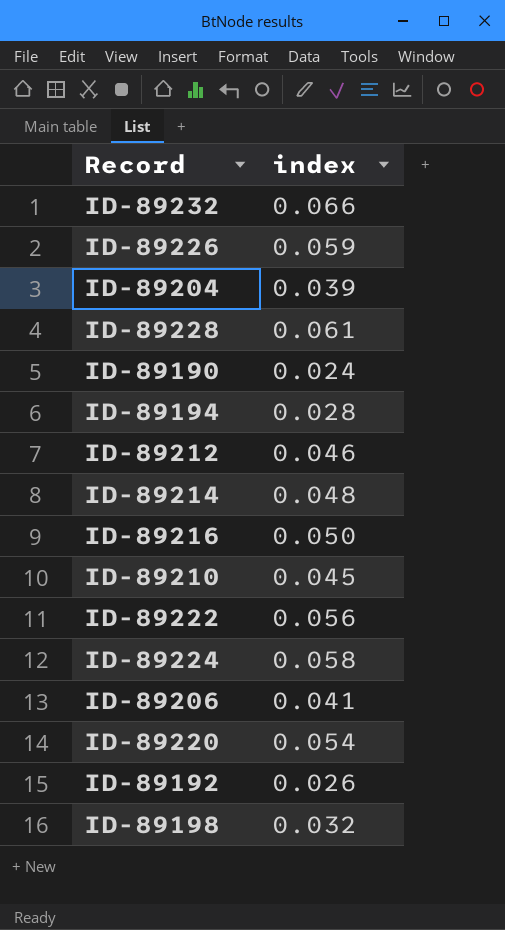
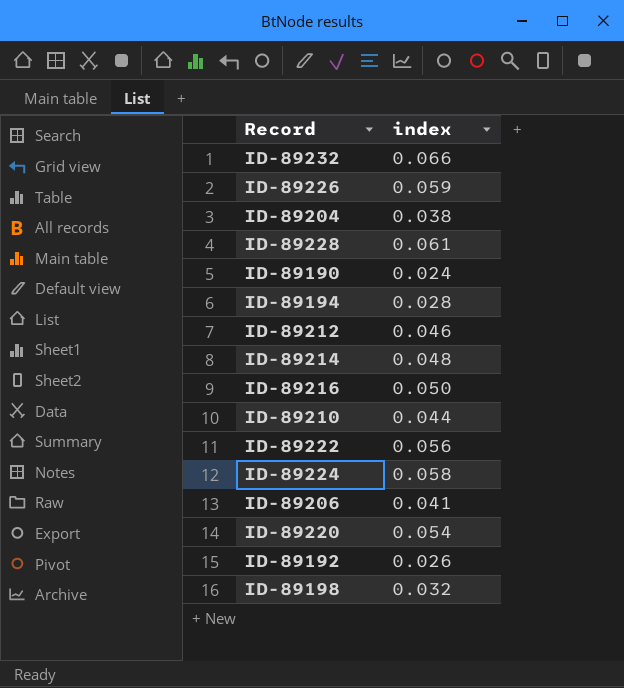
ID-89204 | index: 0.039 -> 0.038
ID-89210 | index: 0.045 -> 0.044

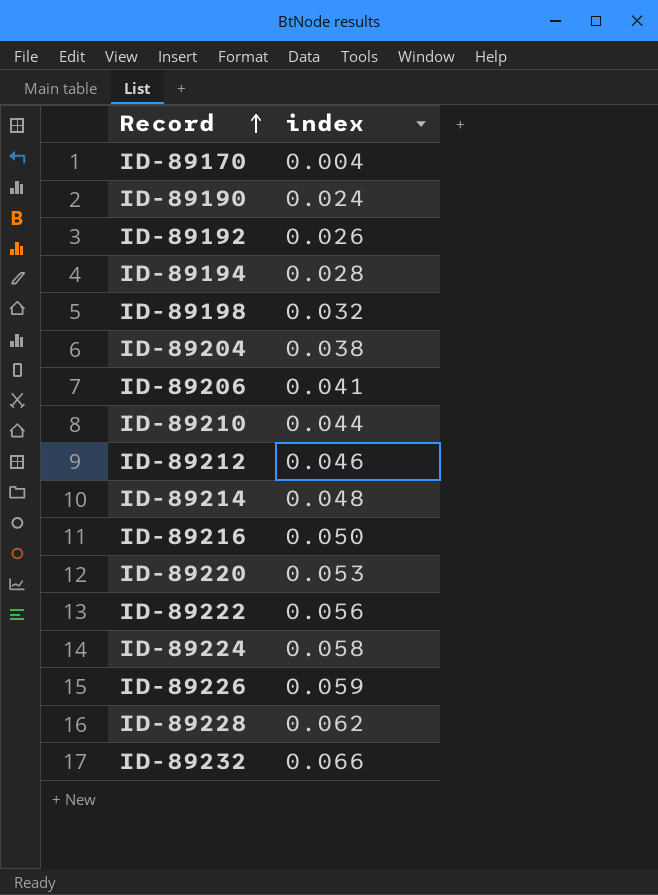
row order: none -> Record ascending
row ID-89170: none -> 0.004
ID-89220 | index: 0.054 -> 0.053
ID-89228 | index: 0.061 -> 0.062

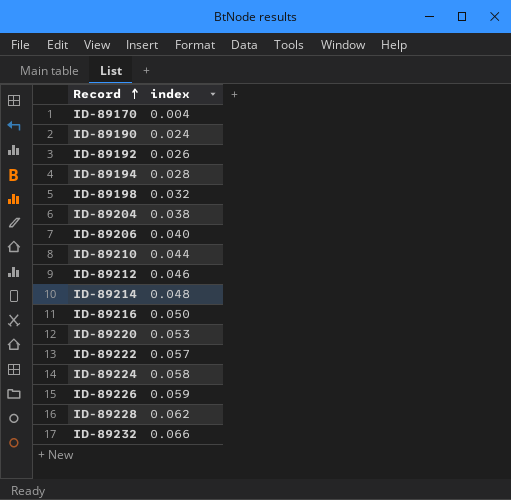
ID-89206 | index: 0.041 -> 0.040
ID-89222 | index: 0.056 -> 0.057

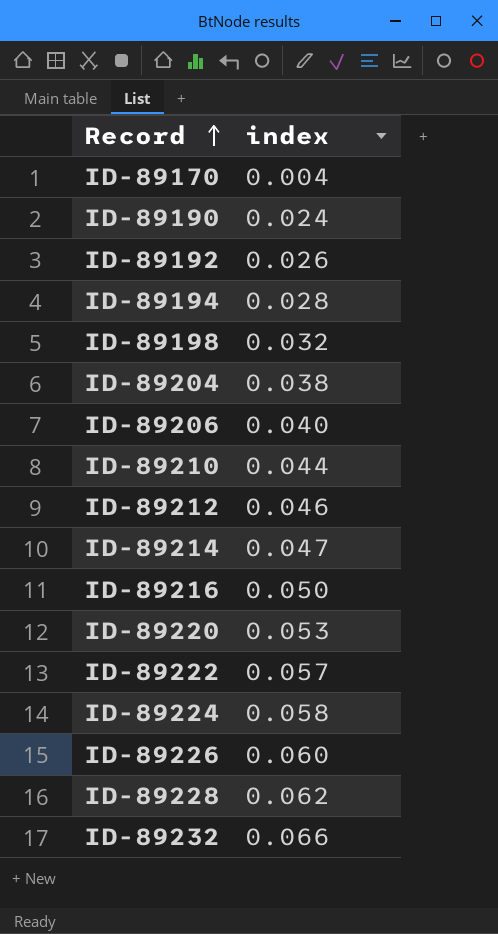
ID-89214 | index: 0.048 -> 0.047
ID-89226 | index: 0.059 -> 0.060

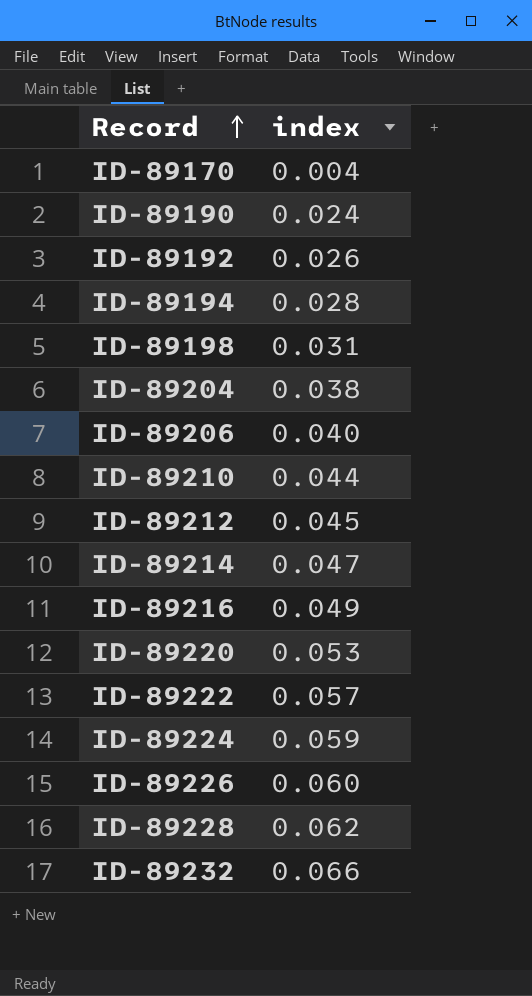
ID-89198 | index: 0.032 -> 0.031
ID-89212 | index: 0.046 -> 0.045
ID-89216 | index: 0.050 -> 0.049
ID-89224 | index: 0.058 -> 0.059

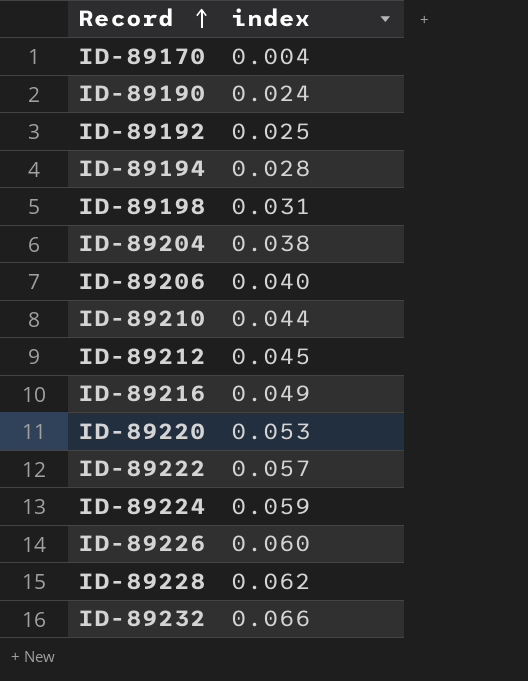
row ID-89214: 0.047 -> none
ID-89192 | index: 0.026 -> 0.025

